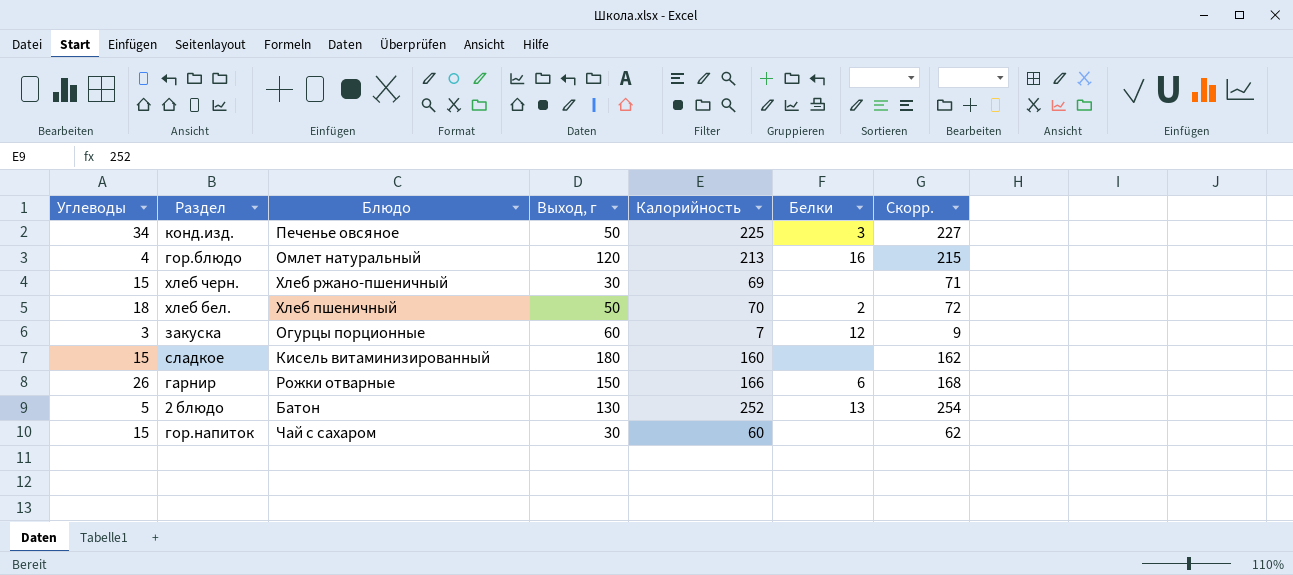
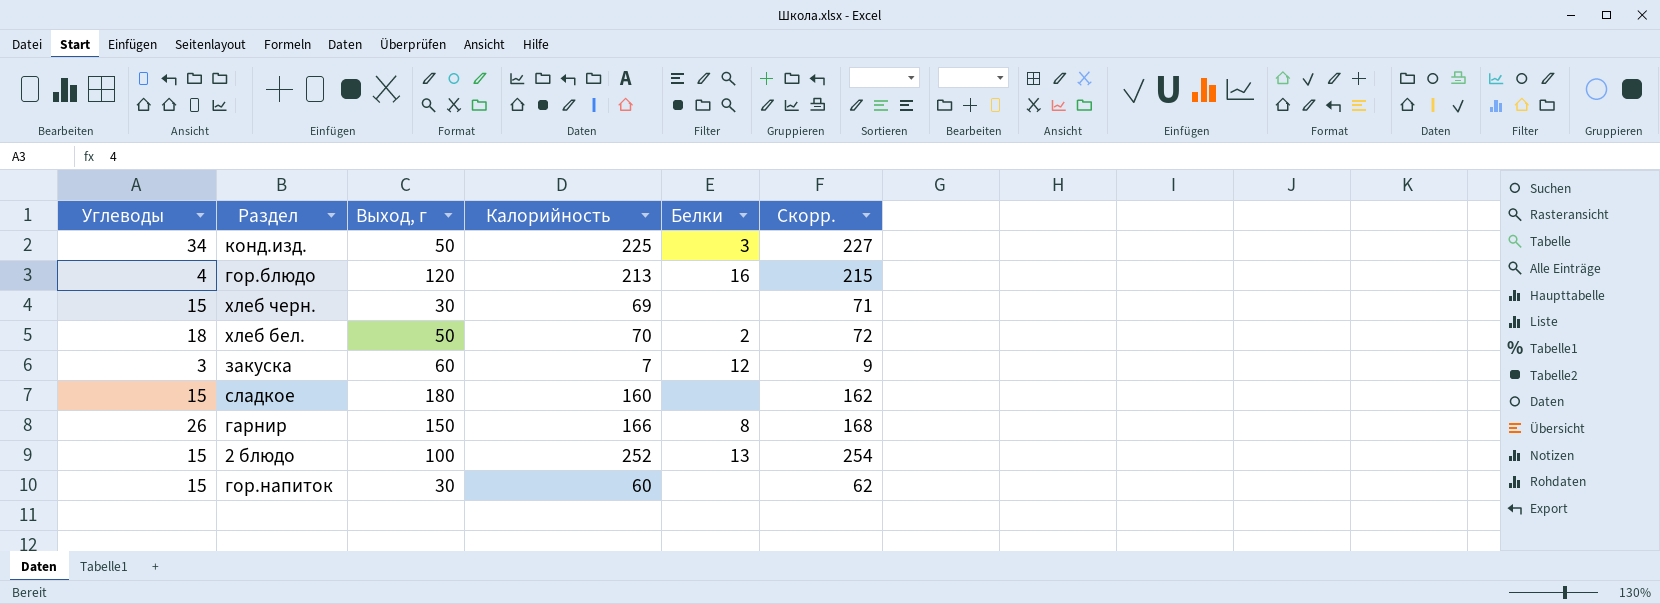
column Блюдо | position: 3 -> none
гарнир | Белки: 6 -> 8
2 блюдо | Углеводы: 5 -> 15
2 блюдо | Выход, г: 130 -> 100

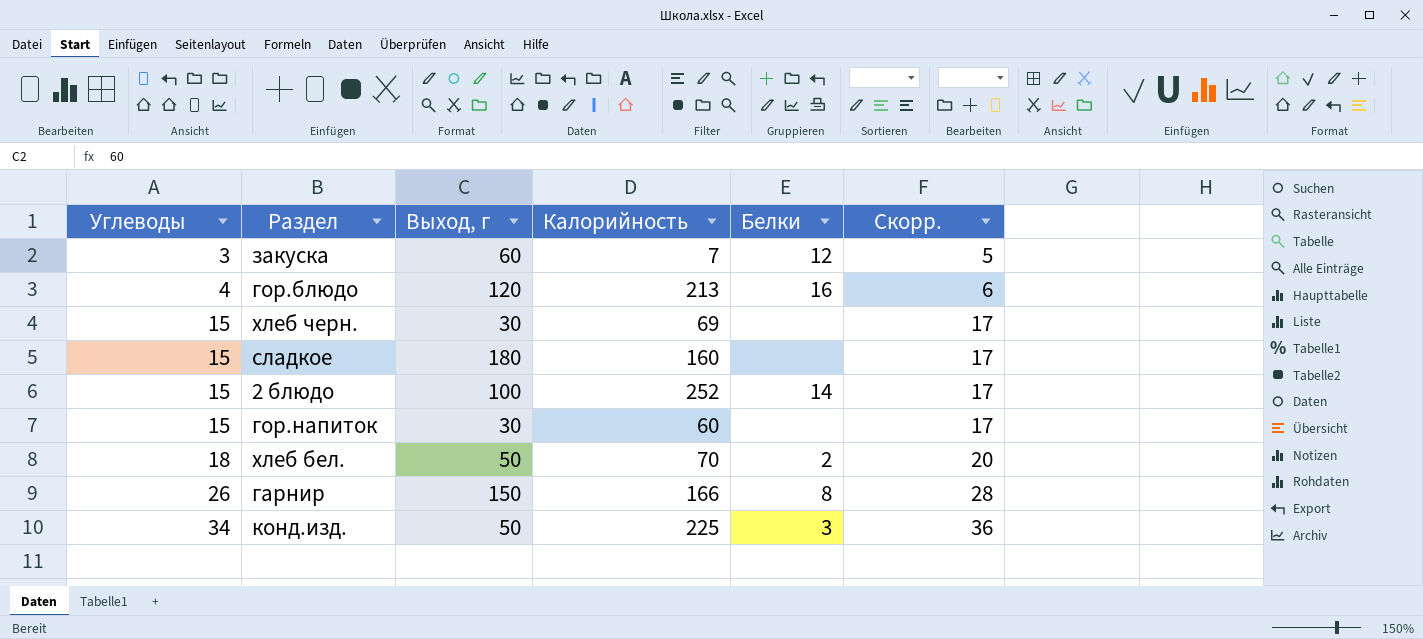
row order: none -> Углеводы ascending
column Скорр. | formula: [Калорийность] + 2 -> [Углеводы] + 2
2 блюдо | Белки: 13 -> 14

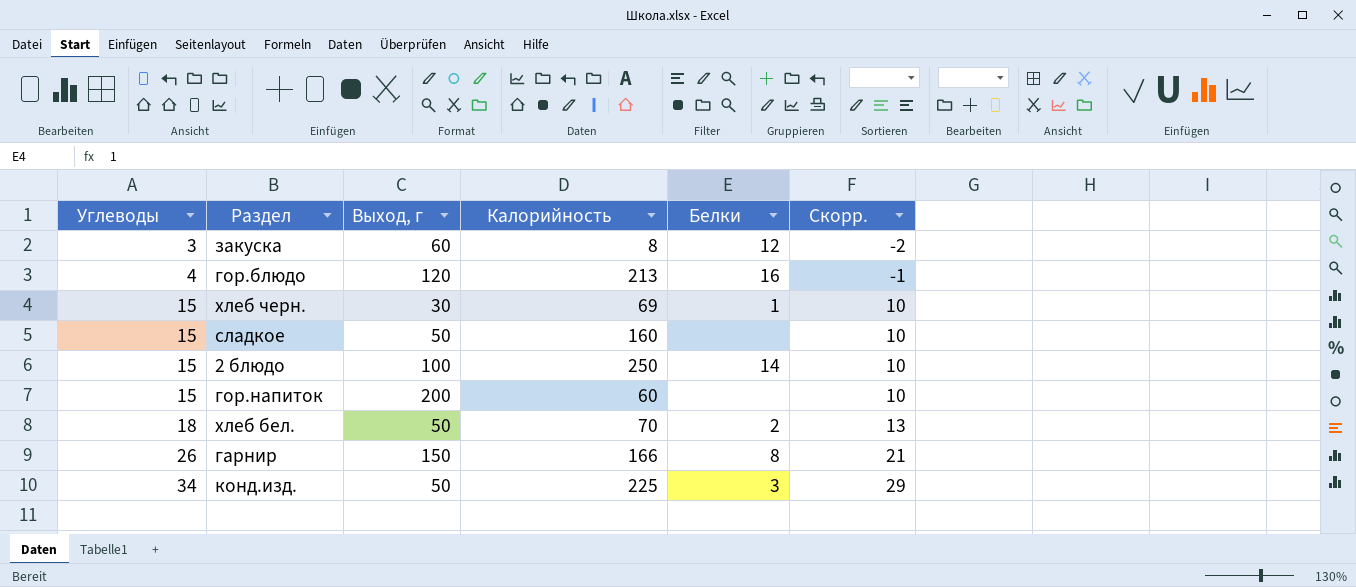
column Скорр. | formula: [Углеводы] + 2 -> [Углеводы] - 5
закуска | Калорийность: 7 -> 8
хлеб черн. | Белки: none -> 1
сладкое | Выход, г: 180 -> 50
2 блюдо | Калорийность: 252 -> 250
гор.напиток | Выход, г: 30 -> 200

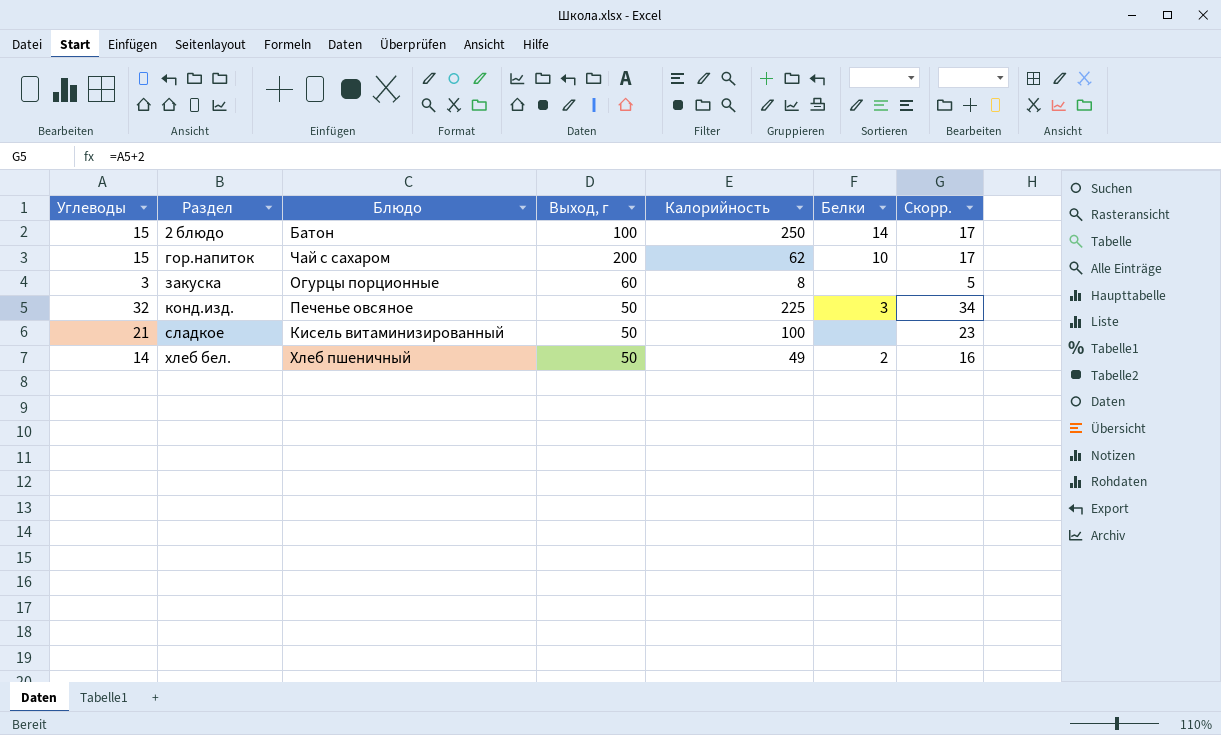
row order: Углеводы ascending -> Раздел ascending
column Блюдо | position: none -> 3
column Скорр. | formula: [Углеводы] - 5 -> [Углеводы] + 2
row гор.блюдо: 4 | 120 | 213 | 16 | -1 -> none
row хлеб черн.: 15 | 30 | 69 | 1 | 10 -> none
row гарнир: 26 | 150 | 166 | 8 | 21 -> none
гор.напиток | Калорийность: 60 -> 62
гор.напиток | Белки: none -> 10
закуска | Белки: 12 -> none
конд.изд. | Углеводы: 34 -> 32
сладкое | Углеводы: 15 -> 21
сладкое | Калорийность: 160 -> 100
хлеб бел. | Углеводы: 18 -> 14
хлеб бел. | Калорийность: 70 -> 49

